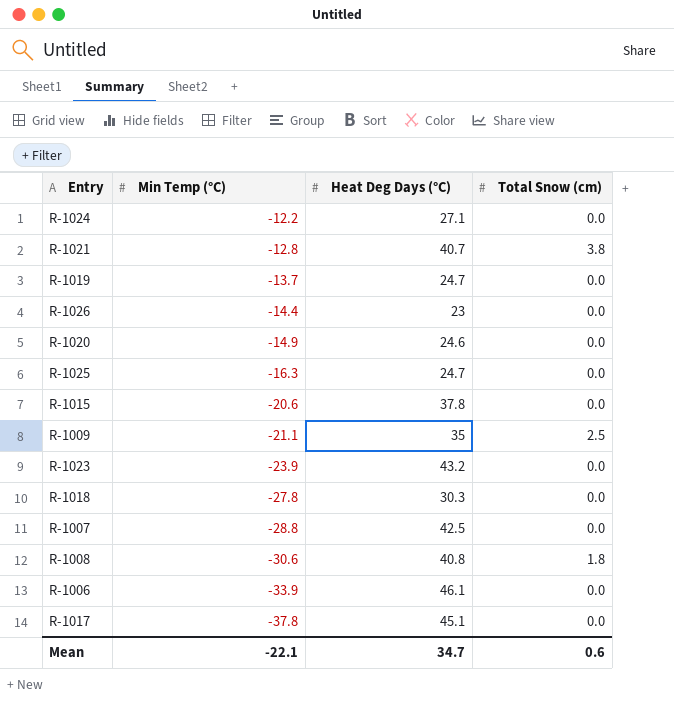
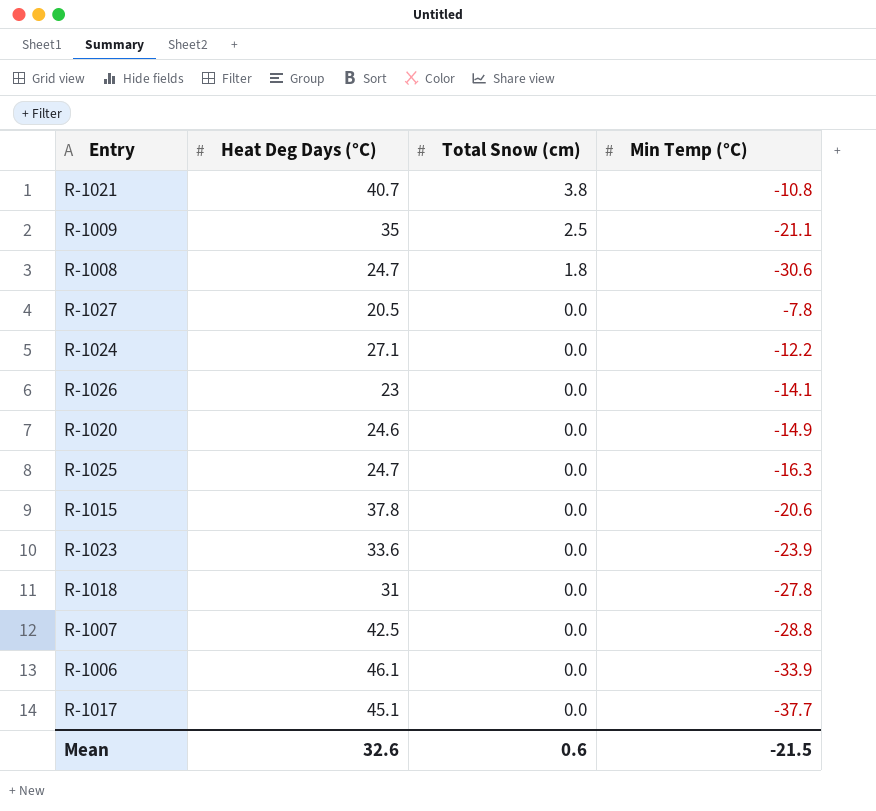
row order: Min Temp (°C) descending -> Total Snow (cm) descending
column Min Temp (°C) | position: 2 -> 4
row R-1019: -13.7 | 24.7 | 0.0 -> none
R-1021 | Min Temp (°C): -12.8 -> -10.8
R-1008 | Heat Deg Days (°C): 40.8 -> 24.7
row R-1027: none -> 20.5 | 0.0 | -7.8
R-1026 | Min Temp (°C): -14.4 -> -14.1
R-1023 | Heat Deg Days (°C): 43.2 -> 33.6
R-1018 | Heat Deg Days (°C): 30.3 -> 31
R-1017 | Min Temp (°C): -37.8 -> -37.7
Mean | Heat Deg Days (°C): 34.7 -> 32.6
Mean | Min Temp (°C): -22.1 -> -21.5

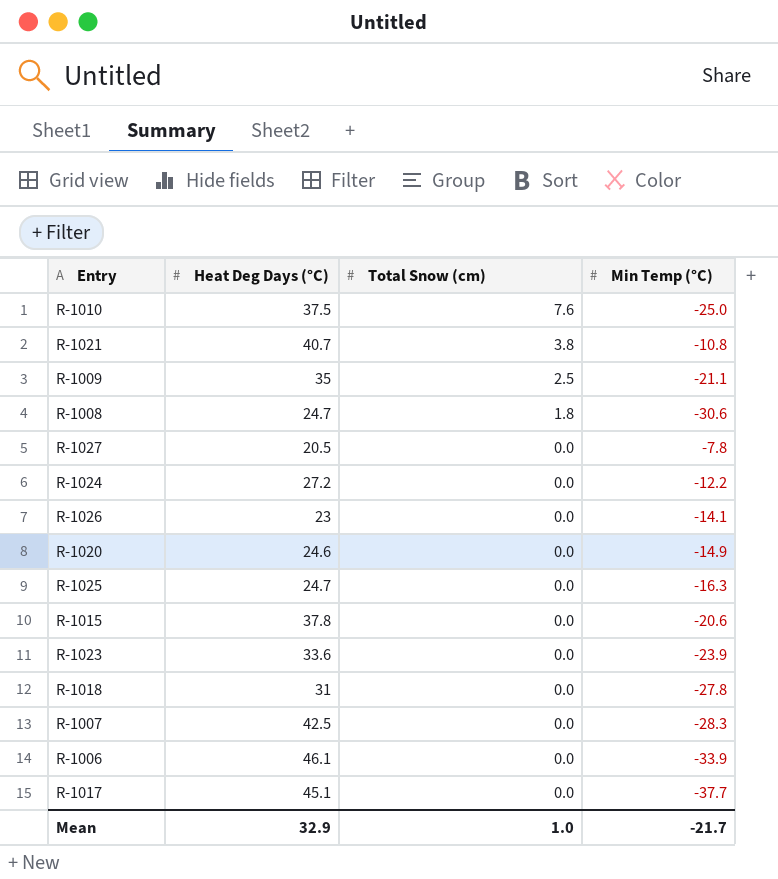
row R-1010: none -> 37.5 | 7.6 | -25.0
R-1024 | Heat Deg Days (°C): 27.1 -> 27.2
R-1007 | Min Temp (°C): -28.8 -> -28.3
Mean | Heat Deg Days (°C): 32.6 -> 32.9
Mean | Total Snow (cm): 0.6 -> 1.0
Mean | Min Temp (°C): -21.5 -> -21.7

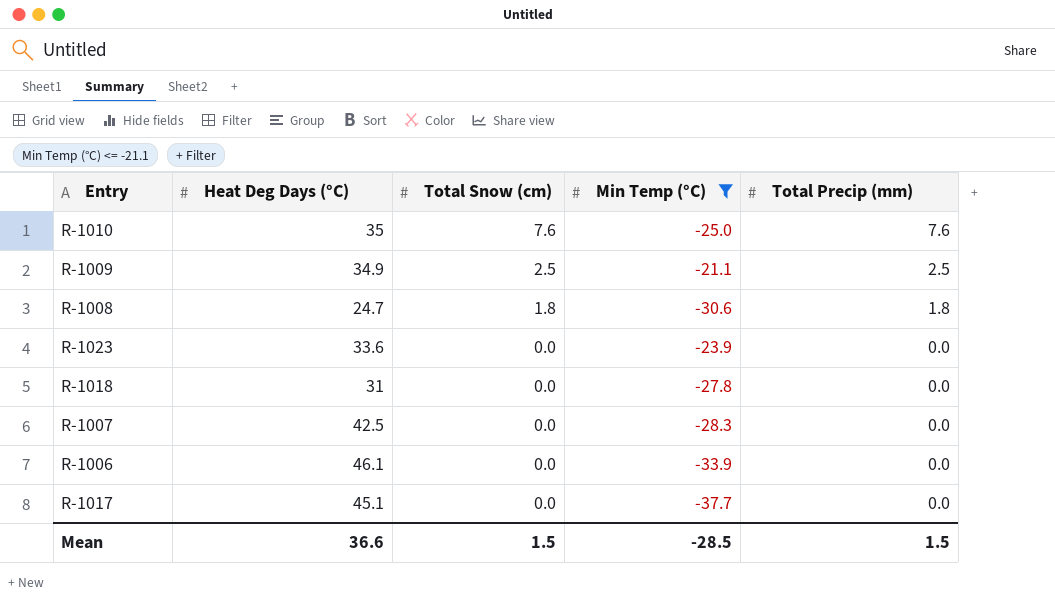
filter: none -> Min Temp (°C) <= -21.1
column Total Precip (mm) | position: none -> 5
R-1010 | Heat Deg Days (°C): 37.5 -> 35
R-1009 | Heat Deg Days (°C): 35 -> 34.9
Mean | Heat Deg Days (°C): 32.9 -> 36.6
Mean | Total Snow (cm): 1.0 -> 1.5
Mean | Min Temp (°C): -21.7 -> -28.5

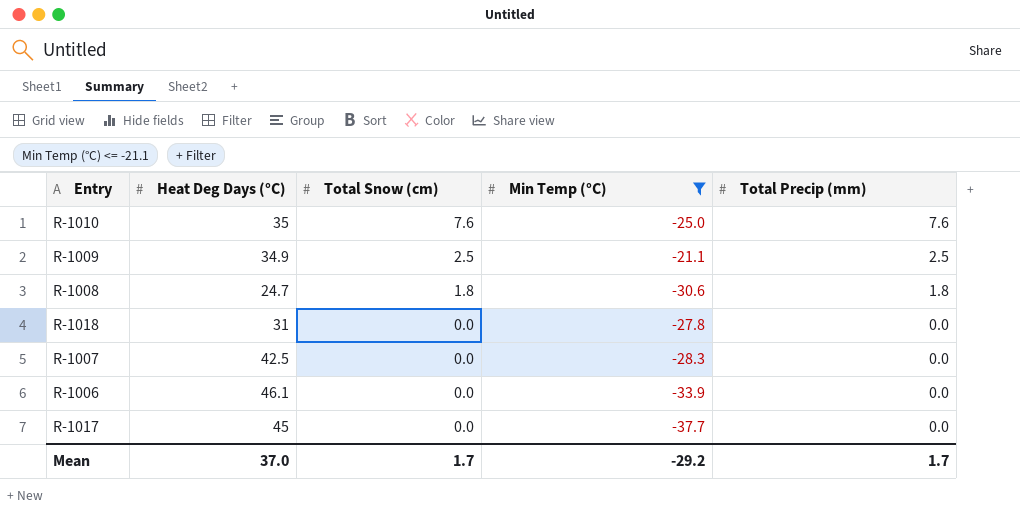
row R-1023: 33.6 | 0.0 | -23.9 | 0.0 -> none
R-1017 | Heat Deg Days (°C): 45.1 -> 45
Mean | Heat Deg Days (°C): 36.6 -> 37.0
Mean | Total Snow (cm): 1.5 -> 1.7
Mean | Min Temp (°C): -28.5 -> -29.2
Mean | Total Precip (mm): 1.5 -> 1.7

